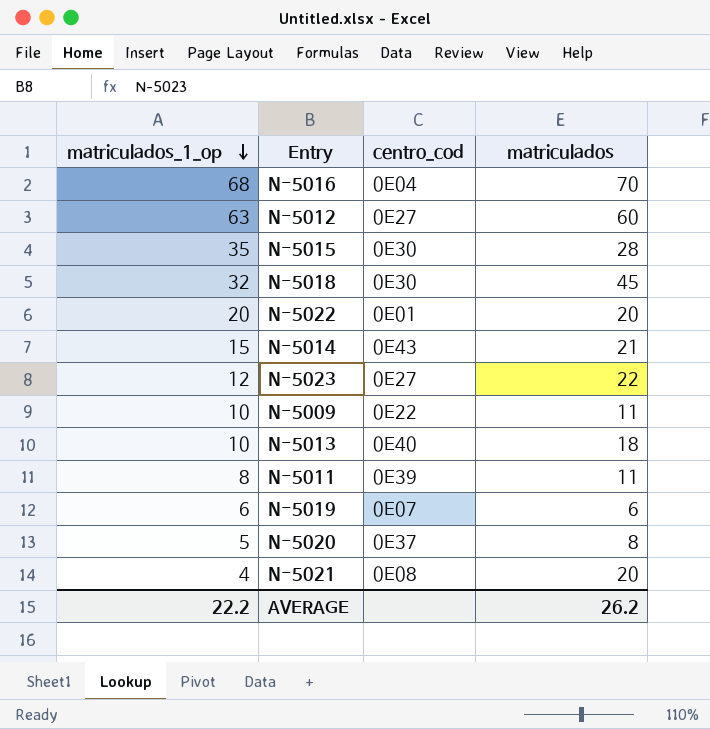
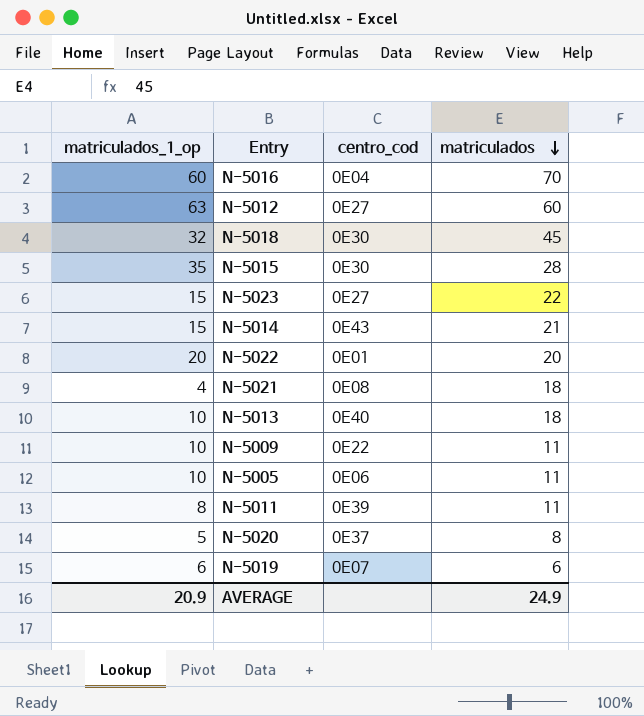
row order: matriculados_1_op descending -> matriculados descending
N-5016 | matriculados_1_op: 68 -> 60
N-5023 | matriculados_1_op: 12 -> 15
N-5021 | matriculados: 20 -> 18
row N-5005: none -> 10 | 0E06 | 11
AVERAGE | matriculados_1_op: 22.2 -> 20.9
AVERAGE | matriculados: 26.2 -> 24.9

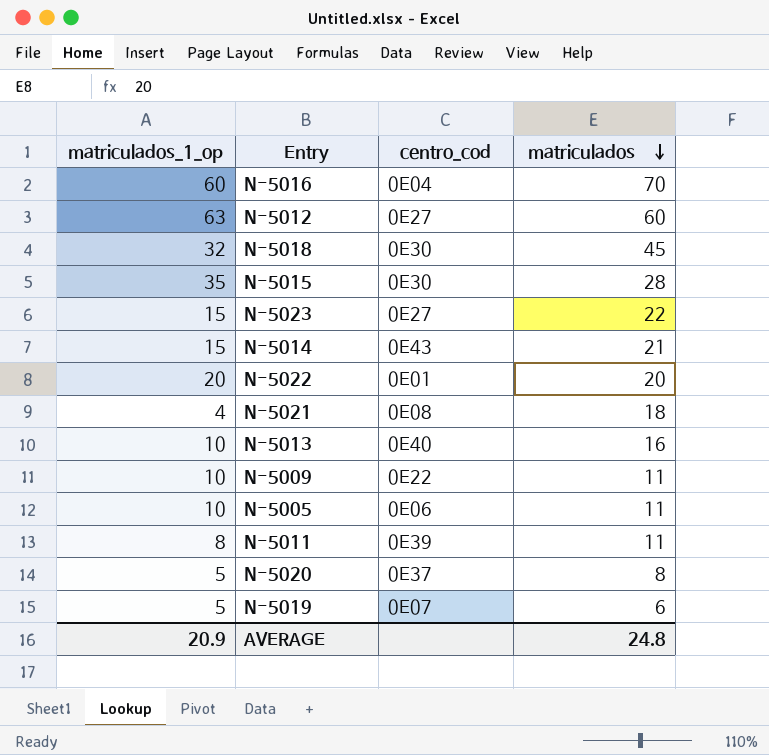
N-5013 | matriculados: 18 -> 16
N-5019 | matriculados_1_op: 6 -> 5
AVERAGE | matriculados: 24.9 -> 24.8

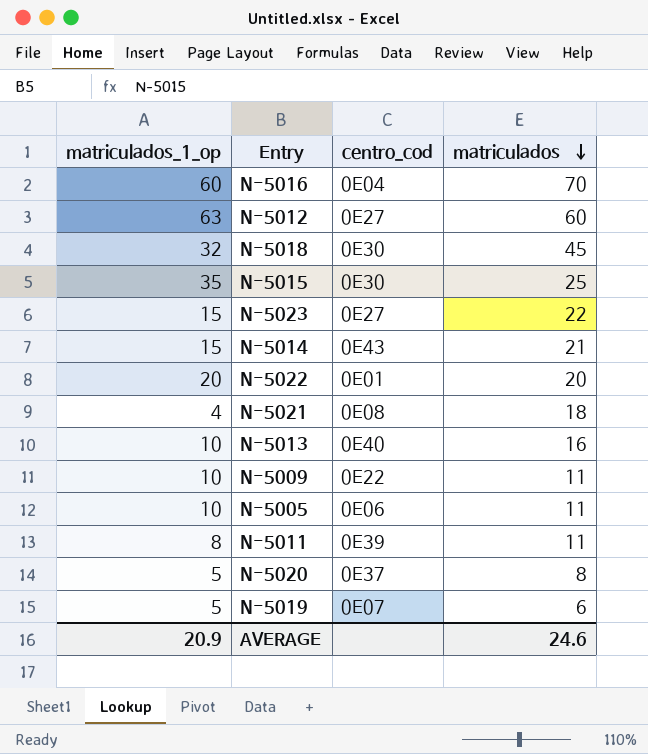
N-5015 | matriculados: 28 -> 25
AVERAGE | matriculados: 24.8 -> 24.6

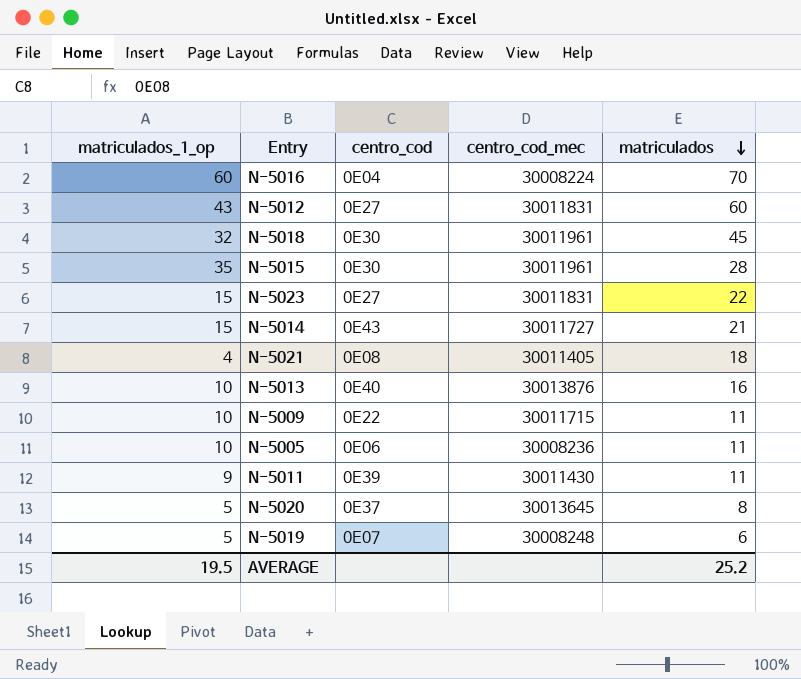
column centro_cod_mec | position: none -> 4
row N-5022: 20 | 0E01 | 20 -> none
N-5012 | matriculados_1_op: 63 -> 43
N-5015 | matriculados: 25 -> 28
N-5011 | matriculados_1_op: 8 -> 9
AVERAGE | matriculados_1_op: 20.9 -> 19.5
AVERAGE | matriculados: 24.6 -> 25.2

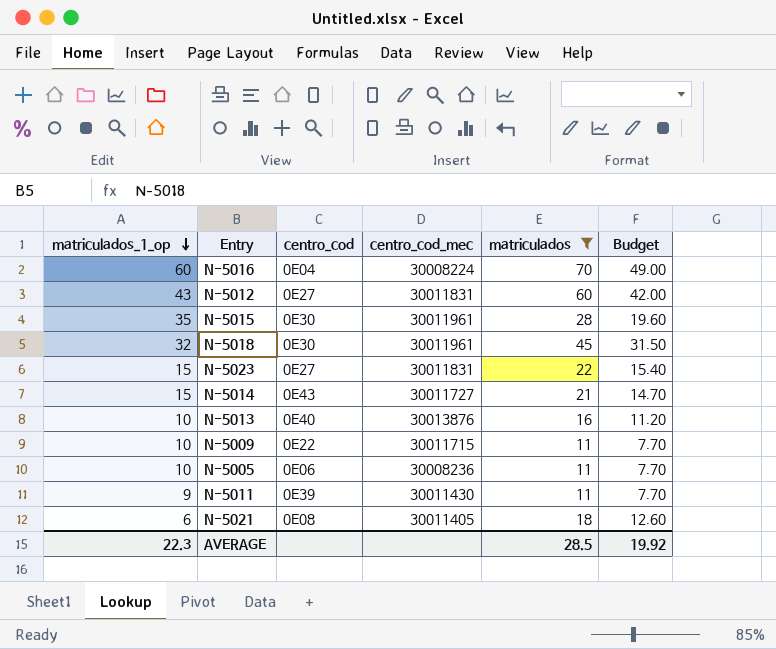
filter: none -> matriculados >= 11
row order: matriculados descending -> matriculados_1_op descending
column Budget | formula: none -> [matriculados] * 0.7
N-5021 | matriculados_1_op: 4 -> 6
AVERAGE | matriculados_1_op: 19.5 -> 22.3
AVERAGE | matriculados: 25.2 -> 28.5

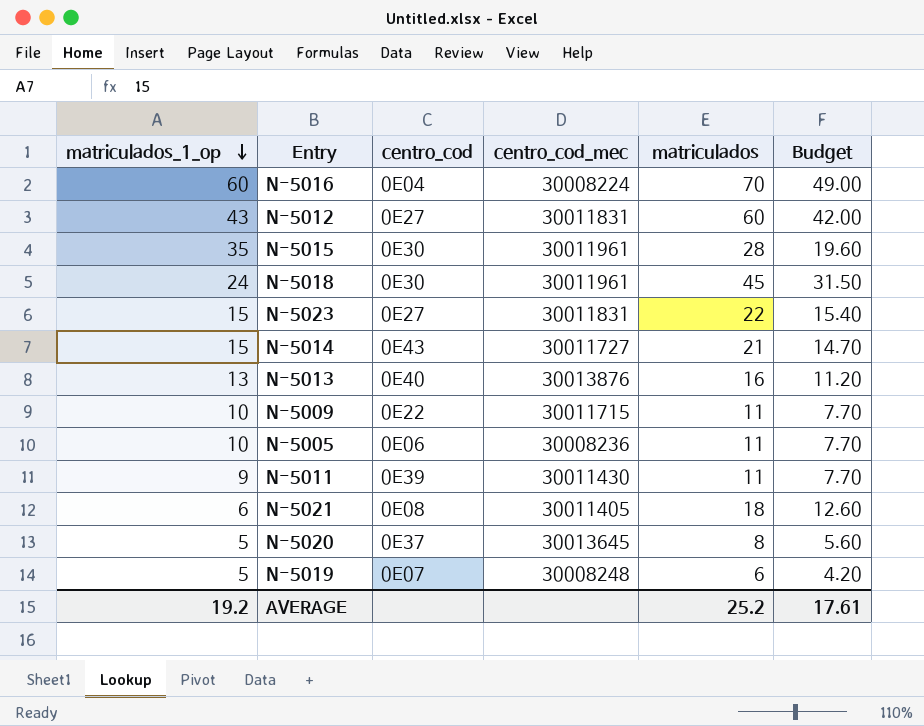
filter: matriculados >= 11 -> none
N-5018 | matriculados_1_op: 32 -> 24
N-5013 | matriculados_1_op: 10 -> 13
AVERAGE | matriculados_1_op: 22.3 -> 19.2
AVERAGE | matriculados: 28.5 -> 25.2
AVERAGE | Budget: 19.92 -> 17.61

